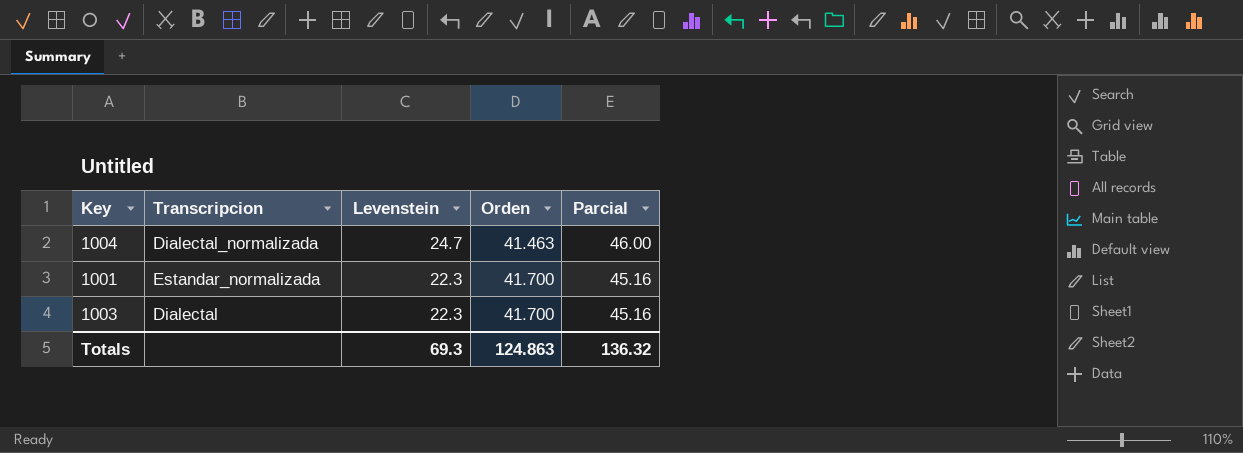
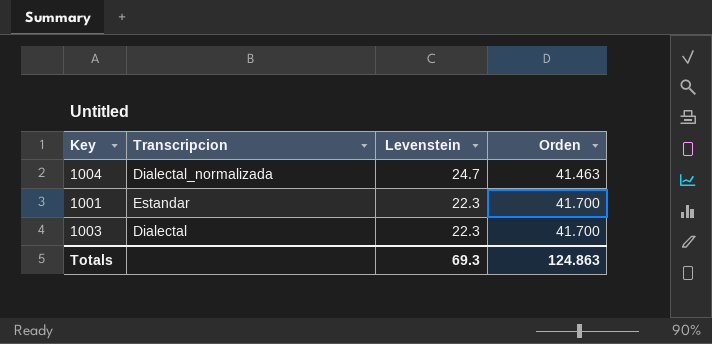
column Parcial | position: 5 -> none
1001 | Transcripcion: Estandar_normalizada -> Estandar

